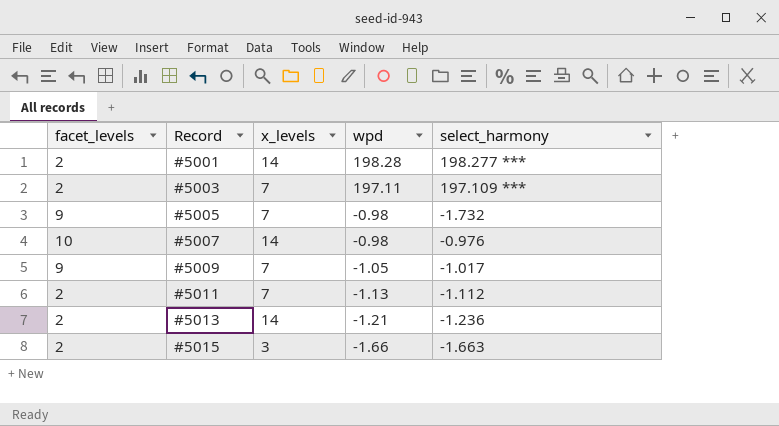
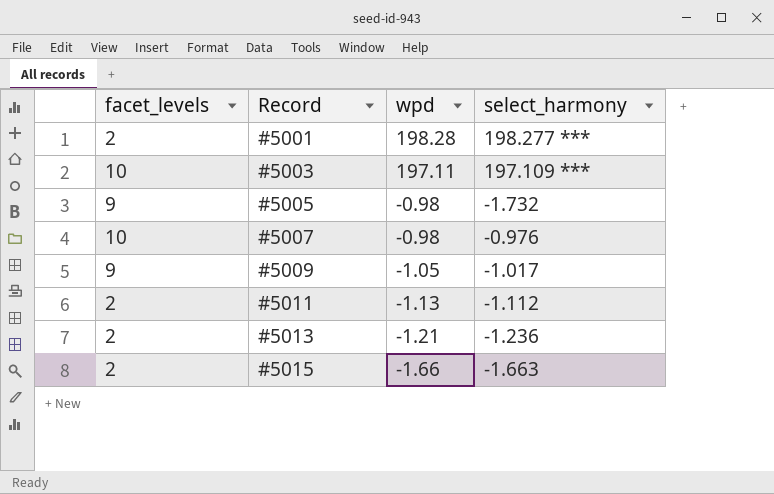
column x_levels | position: 3 -> none
#5003 | facet_levels: 2 -> 10

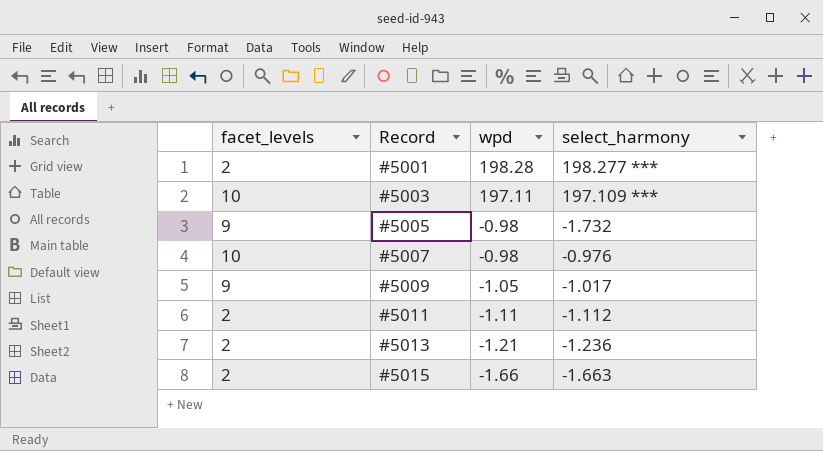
#5011 | wpd: -1.13 -> -1.11

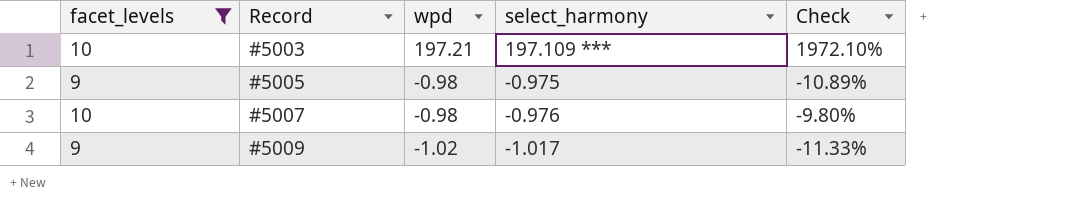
filter: none -> facet_levels != 2
column Check | formula: none -> [wpd] / [facet_levels]
#5003 | wpd: 197.11 -> 197.21
#5005 | select_harmony: -1.732 -> -0.975
#5009 | wpd: -1.05 -> -1.02

